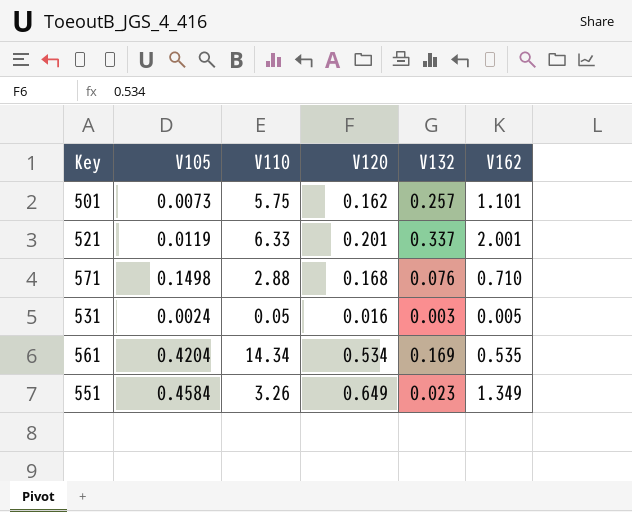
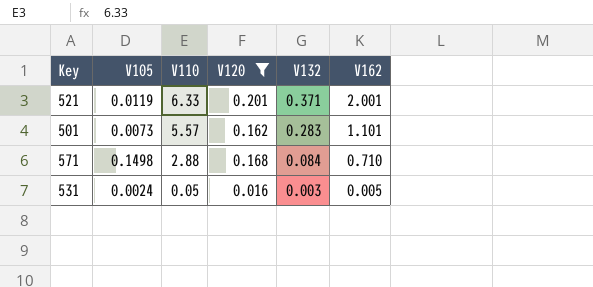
filter: none -> V120 <= 0.201
row order: none -> V110 descending
521 | V132: 0.337 -> 0.371
501 | V110: 5.75 -> 5.57
501 | V132: 0.257 -> 0.283
571 | V132: 0.076 -> 0.084

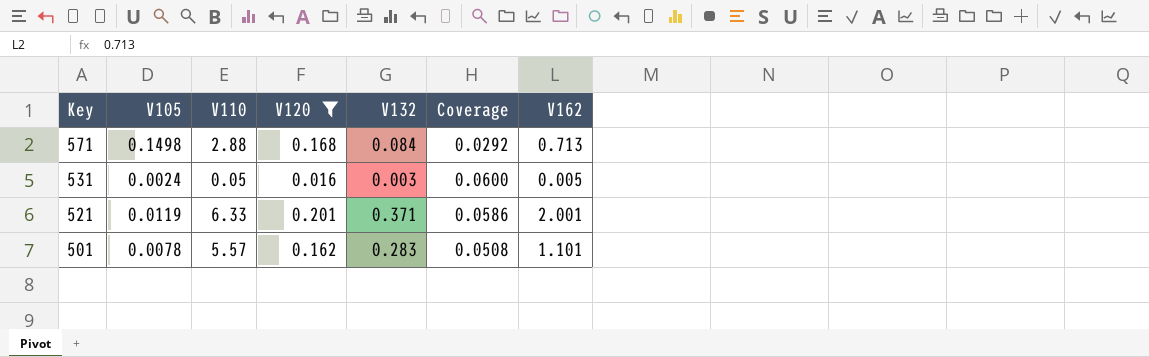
row order: V110 descending -> Key descending
column Coverage | formula: none -> [V132] / [V110]
571 | V162: 0.710 -> 0.713
501 | V105: 0.0073 -> 0.0078

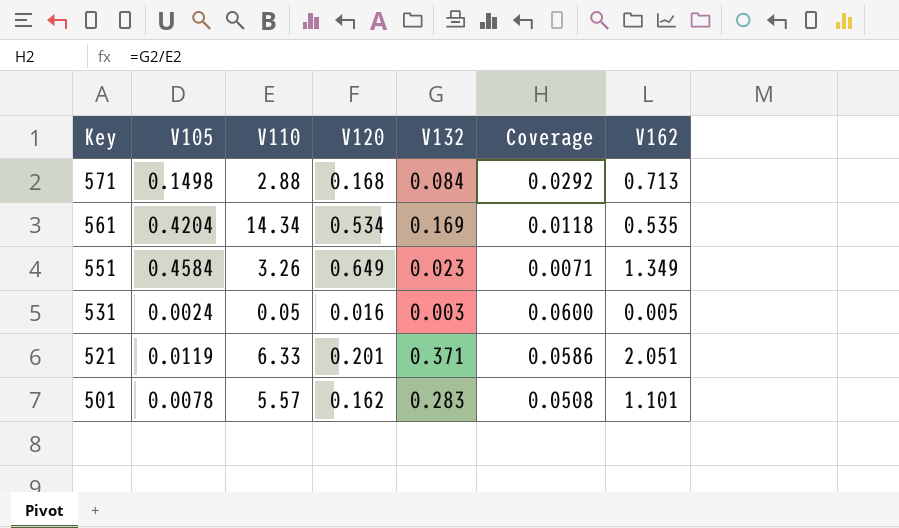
filter: V120 <= 0.201 -> none
521 | V162: 2.001 -> 2.051

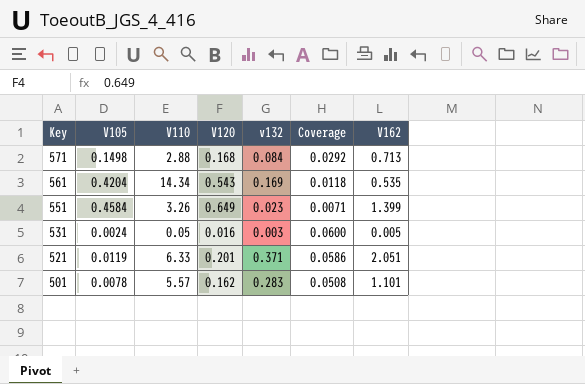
column name: V132 -> v132
561 | V120: 0.534 -> 0.543
551 | V162: 1.349 -> 1.399

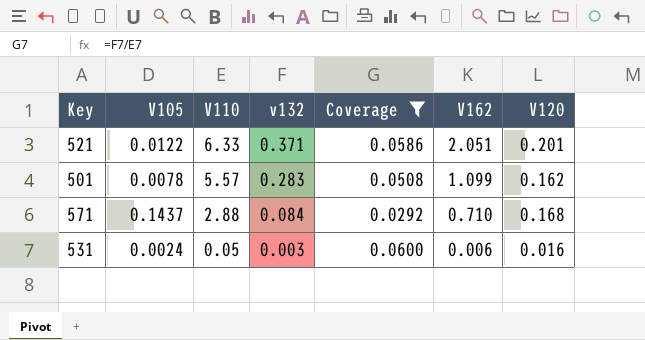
filter: none -> Coverage >= 0.0292
row order: Key descending -> V110 descending
column V120 | position: 4 -> 7
521 | V105: 0.0119 -> 0.0122
501 | V162: 1.101 -> 1.099
571 | V105: 0.1498 -> 0.1437
571 | V162: 0.713 -> 0.710
531 | V162: 0.005 -> 0.006

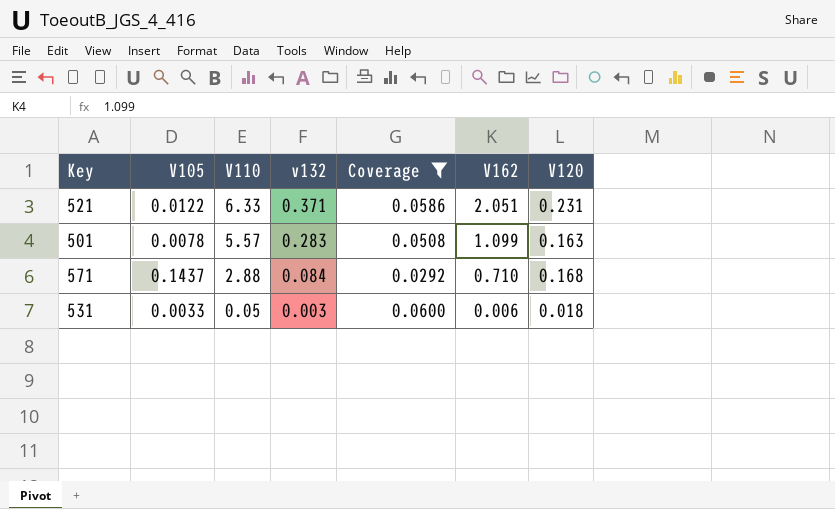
521 | V120: 0.201 -> 0.231
501 | V120: 0.162 -> 0.163
531 | V105: 0.0024 -> 0.0033
531 | V120: 0.016 -> 0.018

